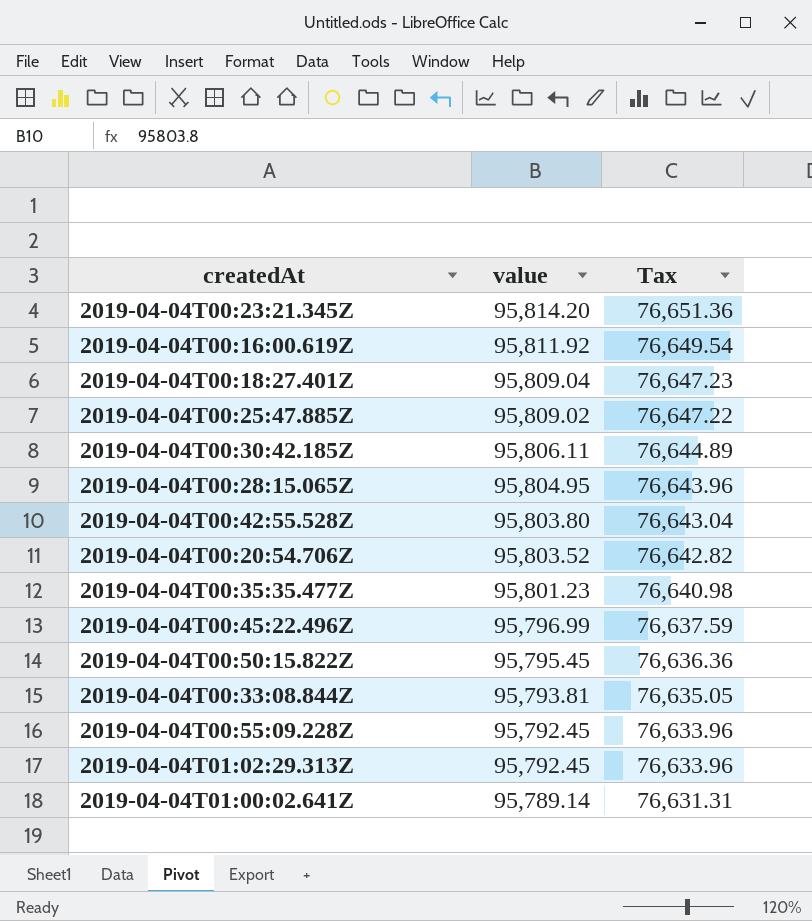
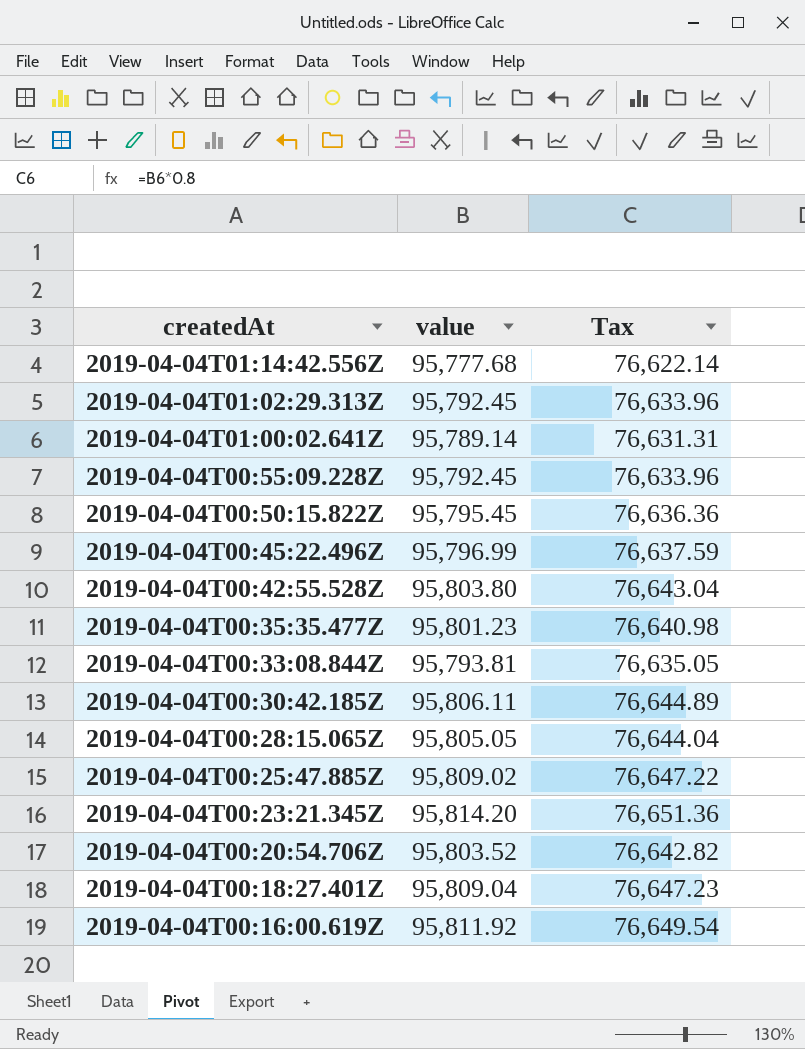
row order: value descending -> createdAt descending
row 2019-04-04T01:14:42.556Z: none -> 95,777.68 | 76,622.14
2019-04-04T00:28:15.065Z | value: 95,804.95 -> 95,805.05
2019-04-04T00:28:15.065Z | Tax: 76,643.96 -> 76,644.04

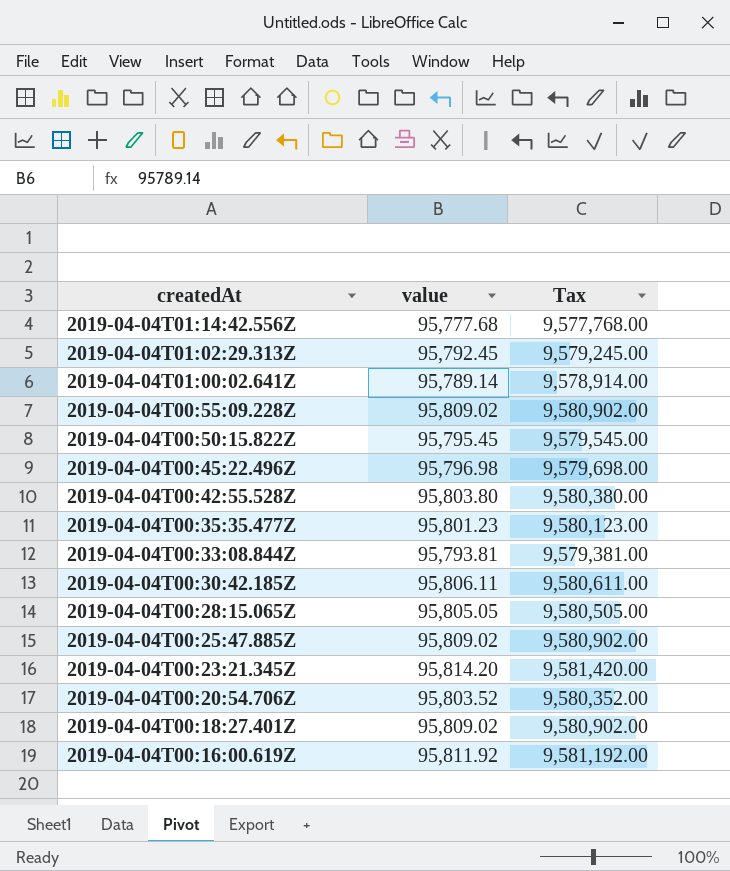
column Tax | formula: [value] * 0.8 -> [value] * 100
2019-04-04T00:55:09.228Z | value: 95,792.45 -> 95,809.02
2019-04-04T00:45:22.496Z | value: 95,796.99 -> 95,796.98
2019-04-04T00:18:27.401Z | value: 95,809.04 -> 95,809.02

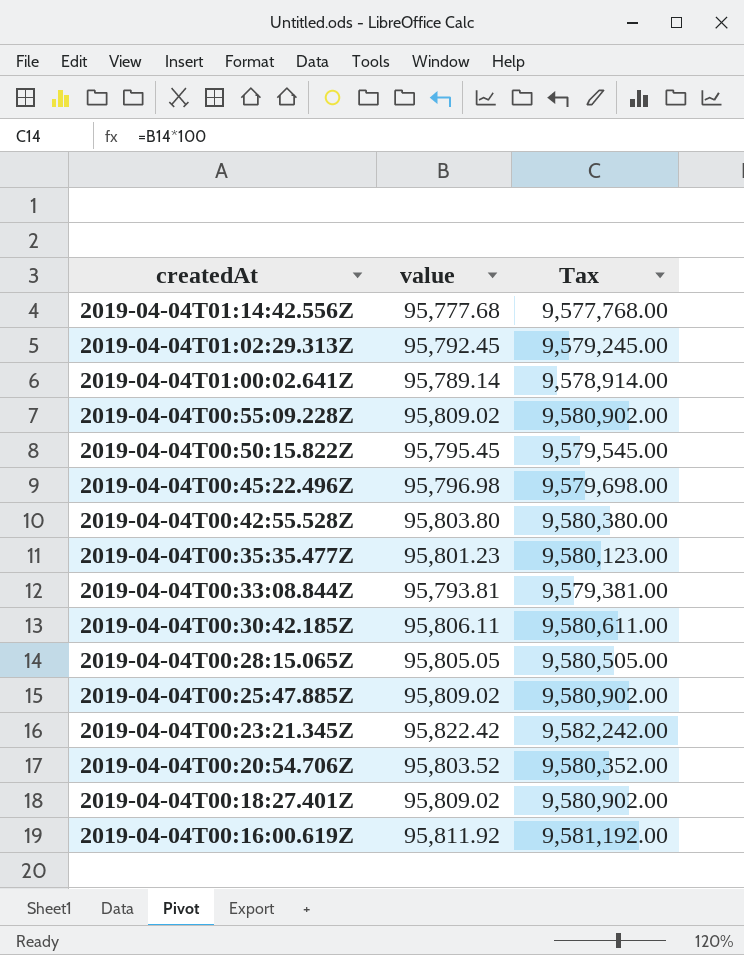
2019-04-04T00:23:21.345Z | value: 95,814.20 -> 95,822.42
2019-04-04T00:23:21.345Z | Tax: 9,581,420.00 -> 9,582,242.00

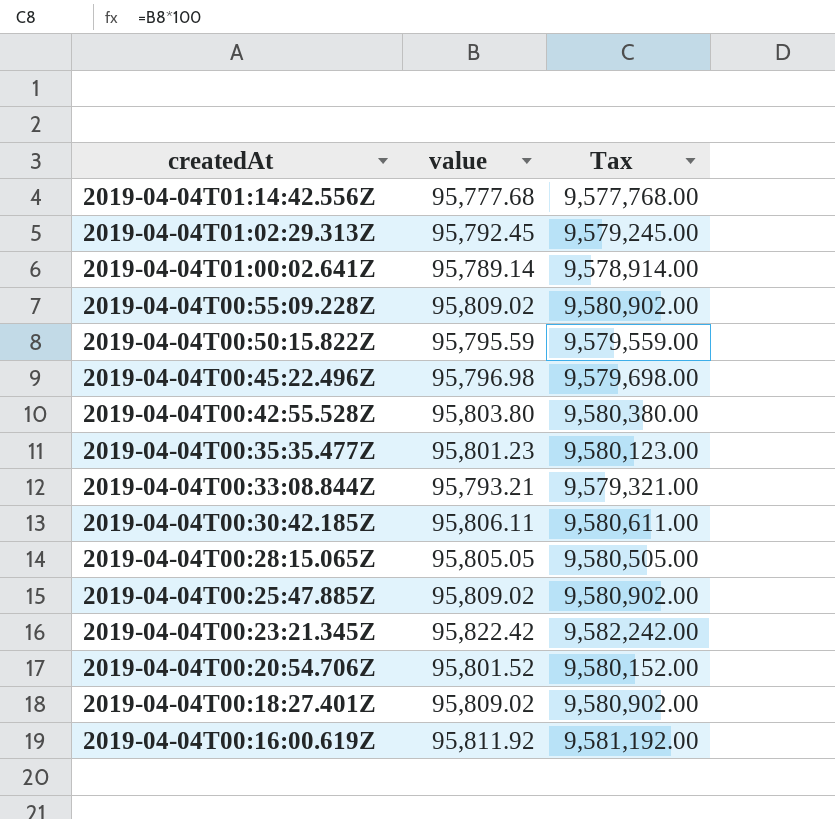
2019-04-04T00:50:15.822Z | value: 95,795.45 -> 95,795.59
2019-04-04T00:50:15.822Z | Tax: 9,579,545.00 -> 9,579,559.00
2019-04-04T00:33:08.844Z | value: 95,793.81 -> 95,793.21
2019-04-04T00:33:08.844Z | Tax: 9,579,381.00 -> 9,579,321.00
2019-04-04T00:20:54.706Z | value: 95,803.52 -> 95,801.52
2019-04-04T00:20:54.706Z | Tax: 9,580,352.00 -> 9,580,152.00

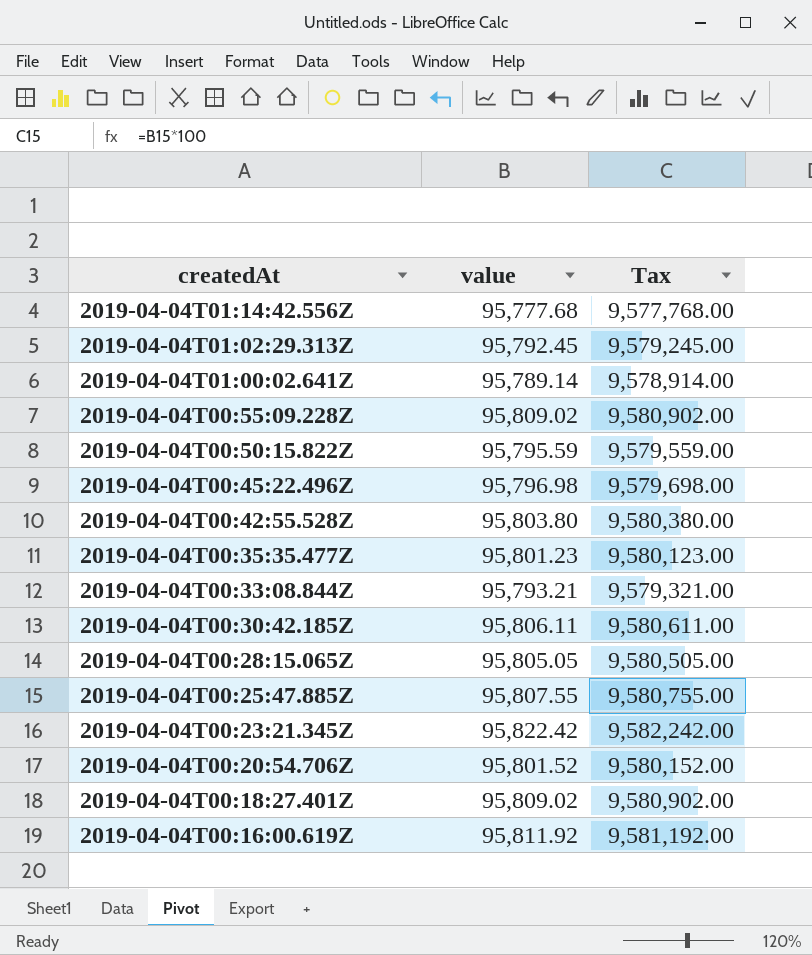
2019-04-04T00:25:47.885Z | value: 95,809.02 -> 95,807.55
2019-04-04T00:25:47.885Z | Tax: 9,580,902.00 -> 9,580,755.00

